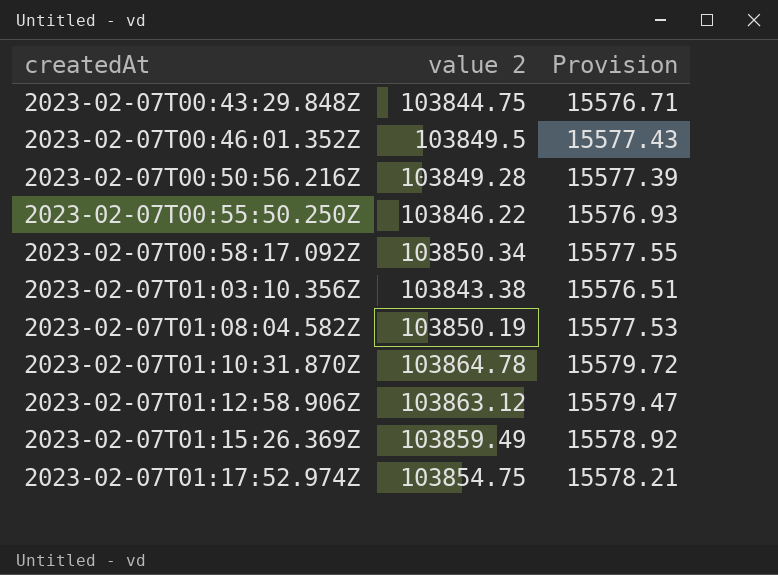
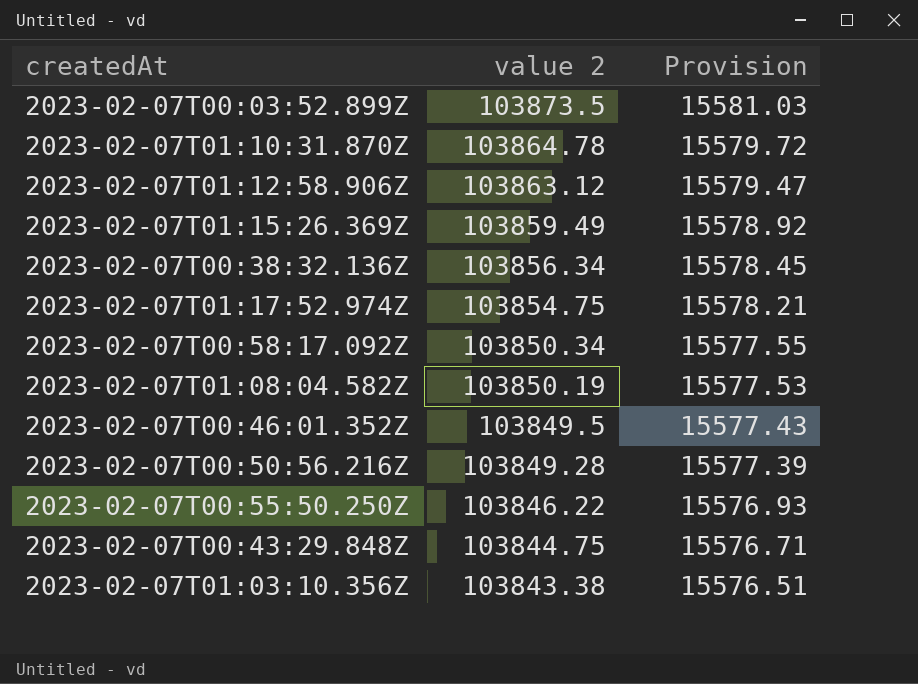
row order: createdAt ascending -> value 2 descending
row 2023-02-07T00:03:52.899Z: none -> 103873.5 | 15581.03
row 2023-02-07T00:38:32.136Z: none -> 103856.34 | 15578.45

